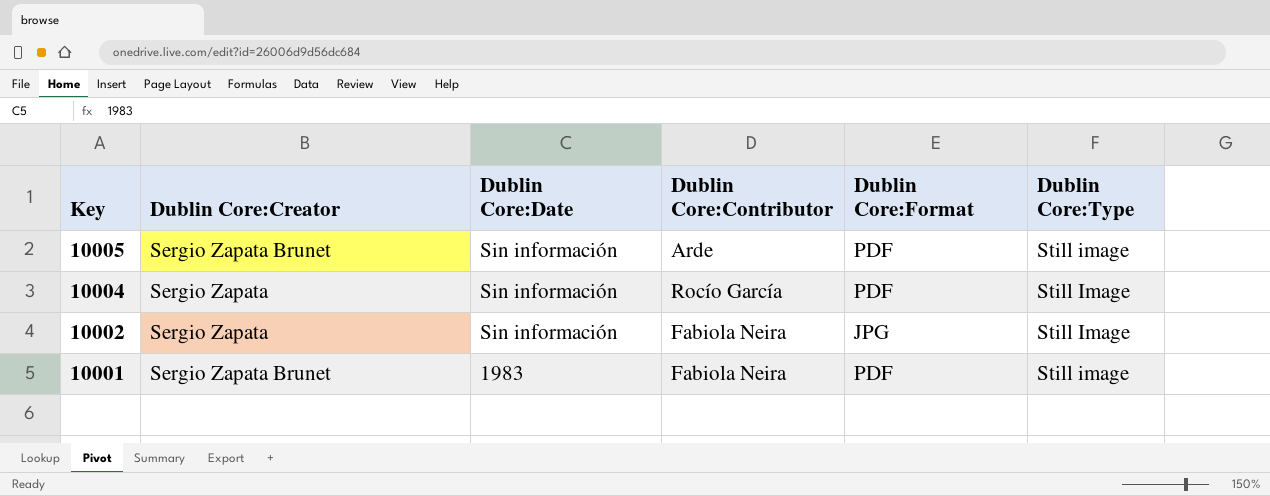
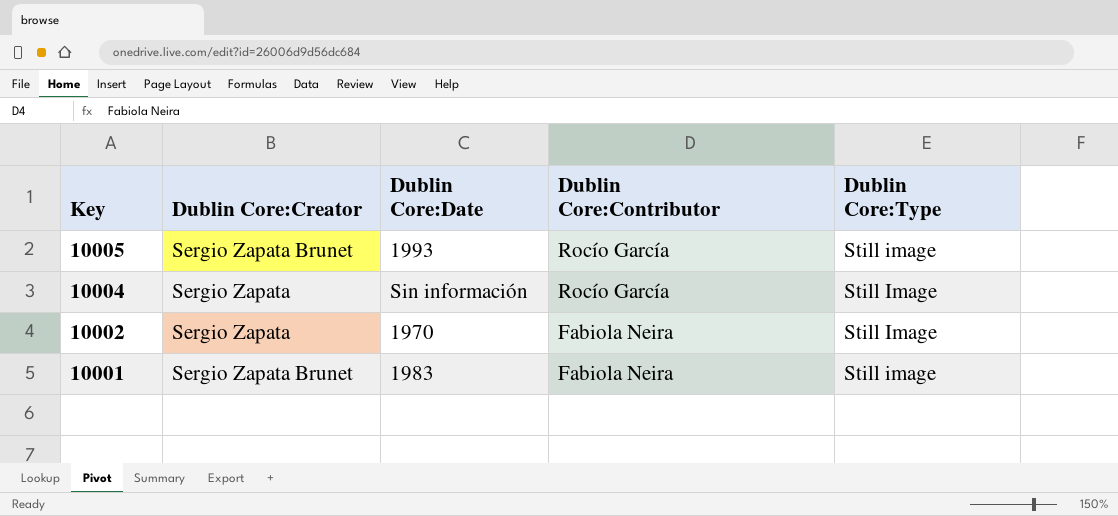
column Dublin Core:Format | position: 5 -> none
10005 | Dublin Core:Date: Sin información -> 1993
10005 | Dublin Core:Contributor: Arde -> Rocío García
10002 | Dublin Core:Date: Sin información -> 1970

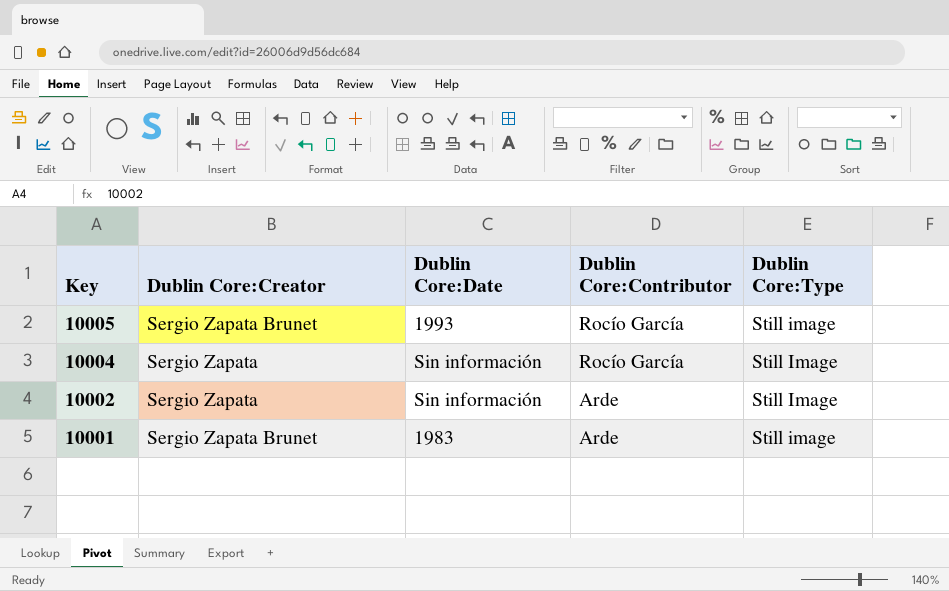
10002 | Dublin Core:Date: 1970 -> Sin información
10002 | Dublin Core:Contributor: Fabiola Neira -> Arde
10001 | Dublin Core:Contributor: Fabiola Neira -> Arde

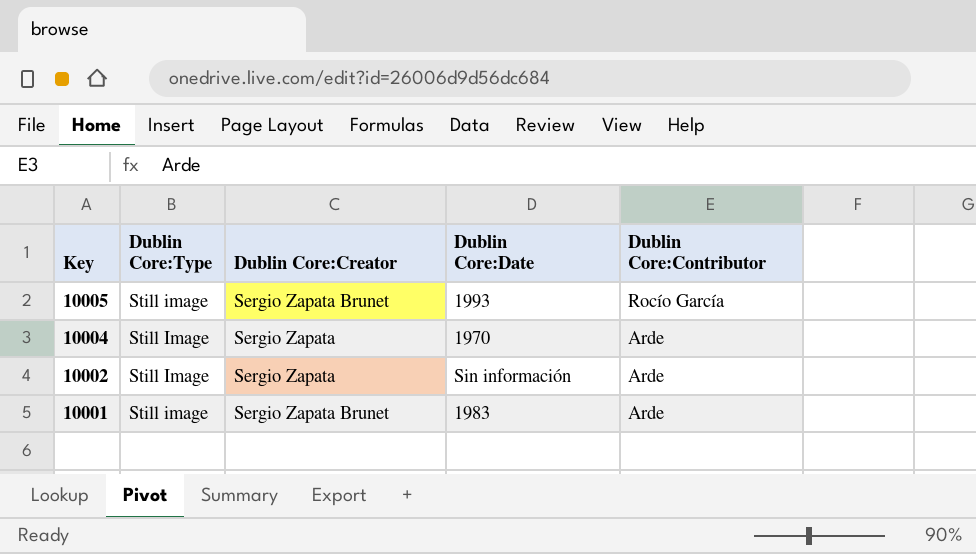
column Dublin Core:Type | position: 5 -> 2
10004 | Dublin Core:Date: Sin información -> 1970
10004 | Dublin Core:Contributor: Rocío García -> Arde

